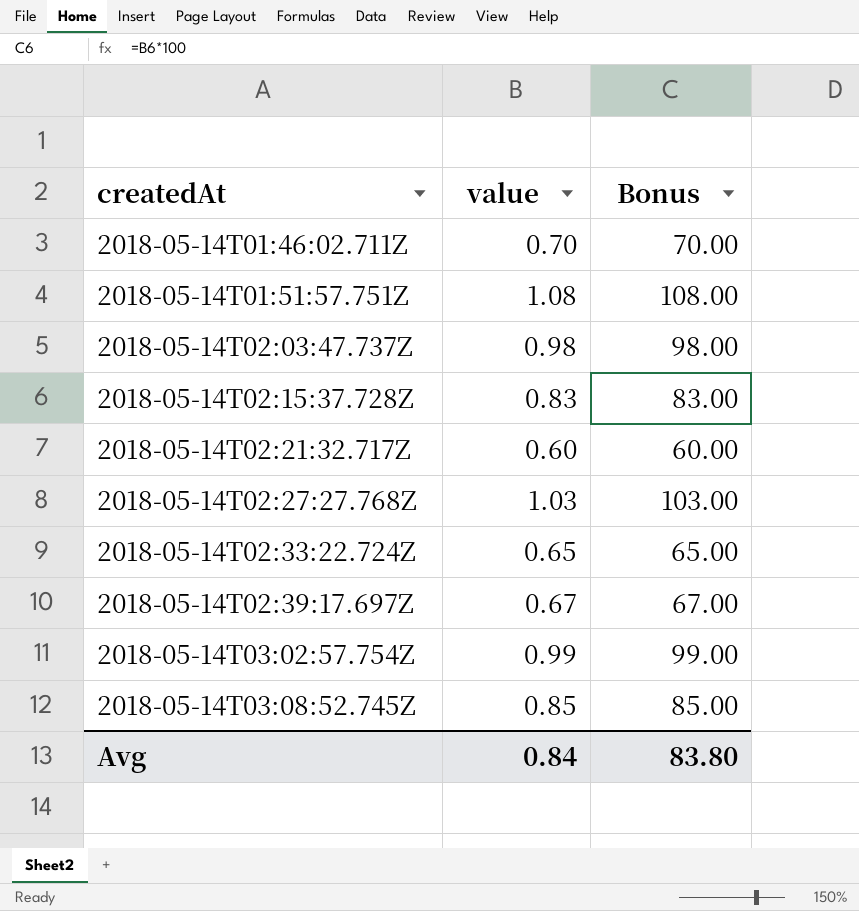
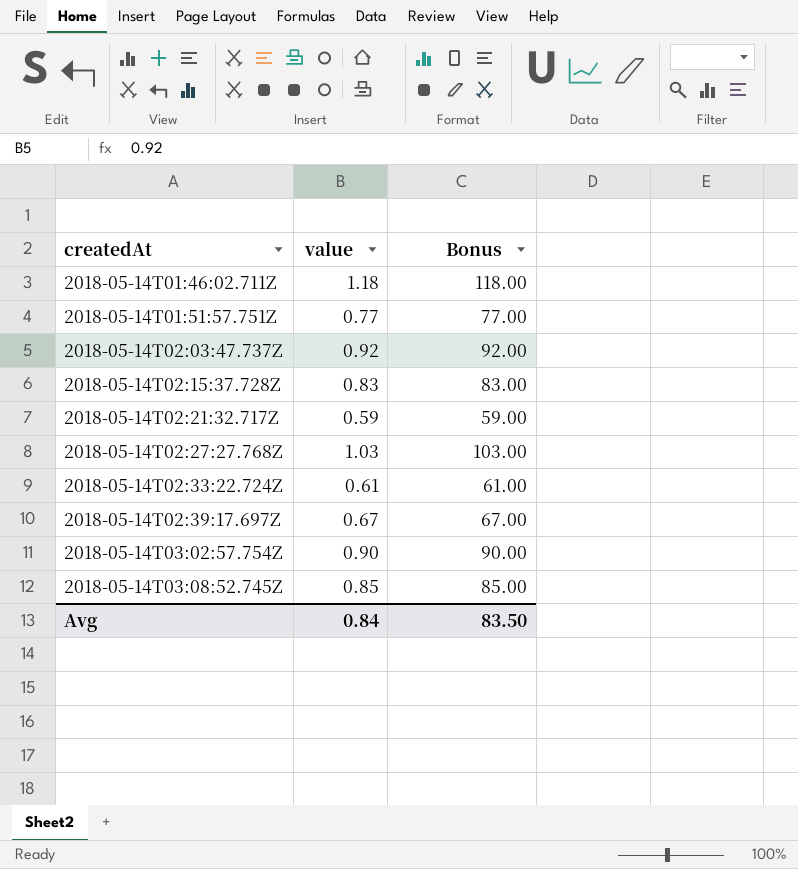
2018-05-14T01:46:02.711Z | value: 0.70 -> 1.18
2018-05-14T01:46:02.711Z | Bonus: 70.00 -> 118.00
2018-05-14T01:51:57.751Z | value: 1.08 -> 0.77
2018-05-14T01:51:57.751Z | Bonus: 108.00 -> 77.00
2018-05-14T02:03:47.737Z | value: 0.98 -> 0.92
2018-05-14T02:03:47.737Z | Bonus: 98.00 -> 92.00
2018-05-14T02:21:32.717Z | value: 0.60 -> 0.59
2018-05-14T02:21:32.717Z | Bonus: 60.00 -> 59.00
2018-05-14T02:33:22.724Z | value: 0.65 -> 0.61
2018-05-14T02:33:22.724Z | Bonus: 65.00 -> 61.00
2018-05-14T03:02:57.754Z | value: 0.99 -> 0.90
2018-05-14T03:02:57.754Z | Bonus: 99.00 -> 90.00
Avg | Bonus: 83.80 -> 83.50

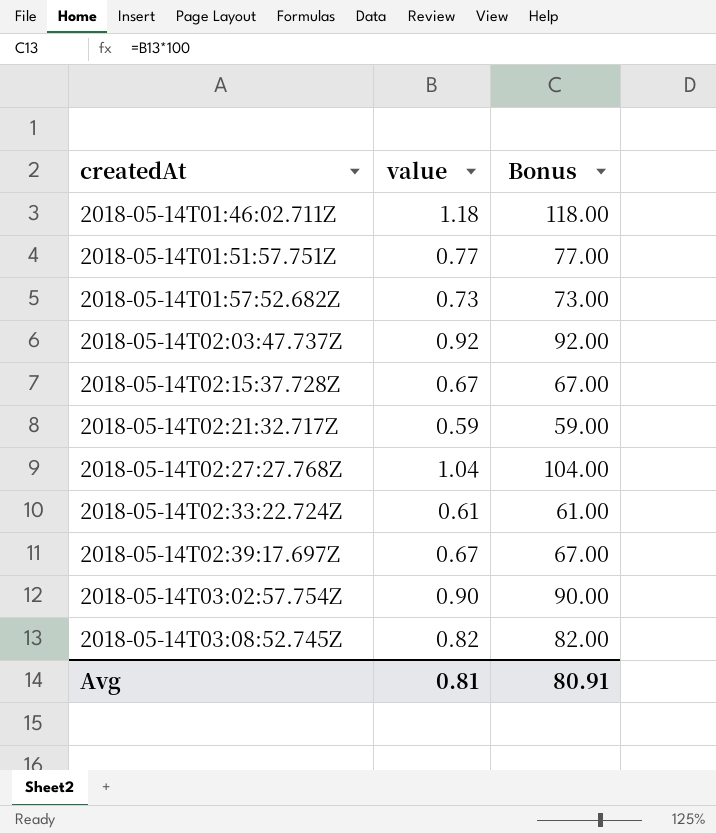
row 2018-05-14T01:57:52.682Z: none -> 0.73 | 73.00
2018-05-14T02:15:37.728Z | value: 0.83 -> 0.67
2018-05-14T02:15:37.728Z | Bonus: 83.00 -> 67.00
2018-05-14T02:27:27.768Z | value: 1.03 -> 1.04
2018-05-14T02:27:27.768Z | Bonus: 103.00 -> 104.00
2018-05-14T03:08:52.745Z | value: 0.85 -> 0.82
2018-05-14T03:08:52.745Z | Bonus: 85.00 -> 82.00
Avg | value: 0.84 -> 0.81
Avg | Bonus: 83.50 -> 80.91

